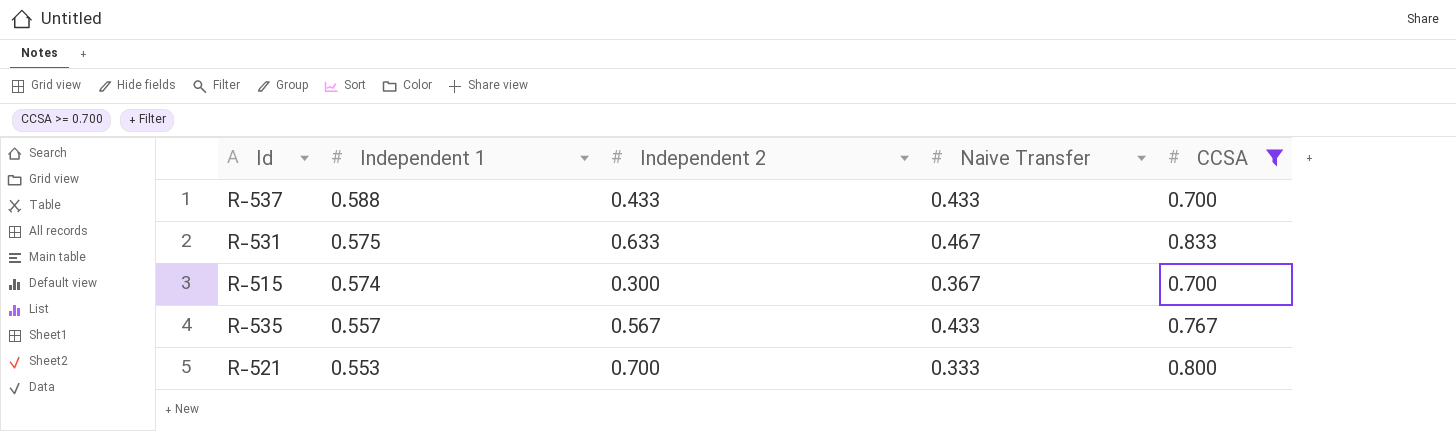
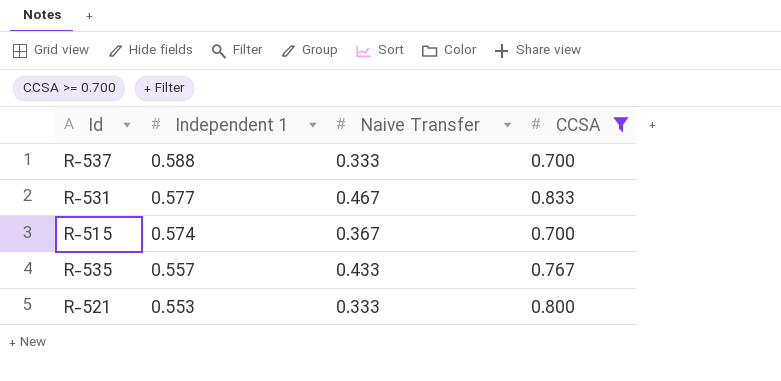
column Independent 2 | position: 3 -> none
R-537 | Naive Transfer: 0.433 -> 0.333
R-531 | Independent 1: 0.575 -> 0.577

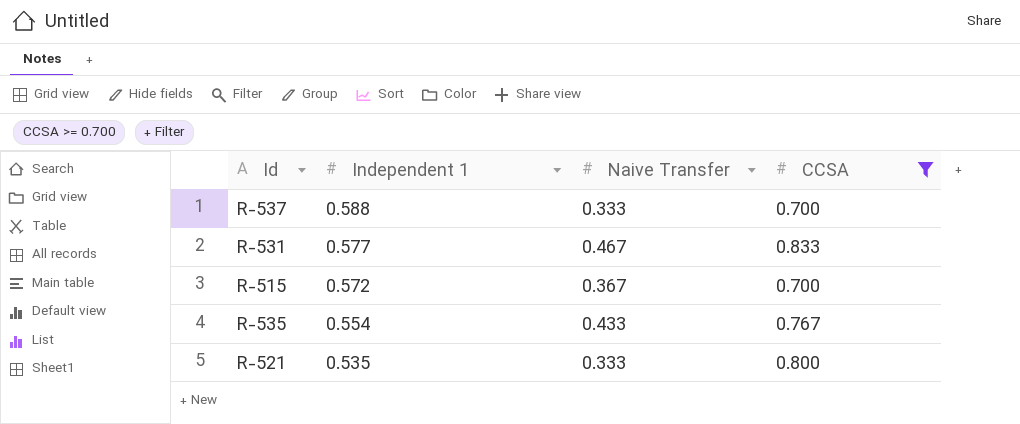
R-515 | Independent 1: 0.574 -> 0.572
R-535 | Independent 1: 0.557 -> 0.554
R-521 | Independent 1: 0.553 -> 0.535

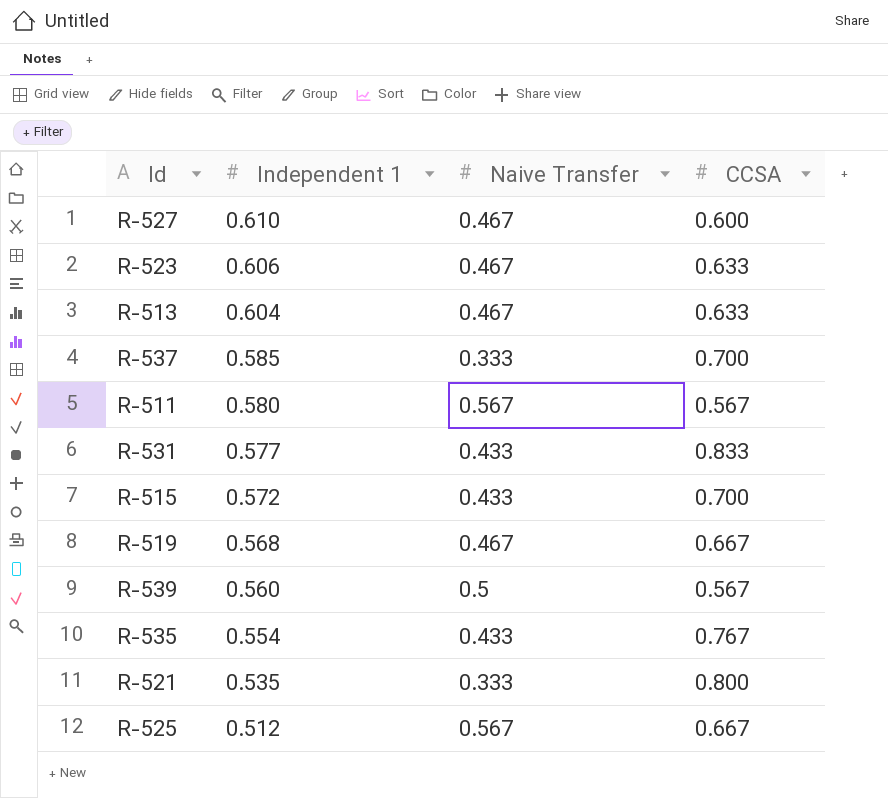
filter: CCSA >= 0.700 -> none
R-537 | Independent 1: 0.588 -> 0.585
R-531 | Naive Transfer: 0.467 -> 0.433
R-515 | Naive Transfer: 0.367 -> 0.433

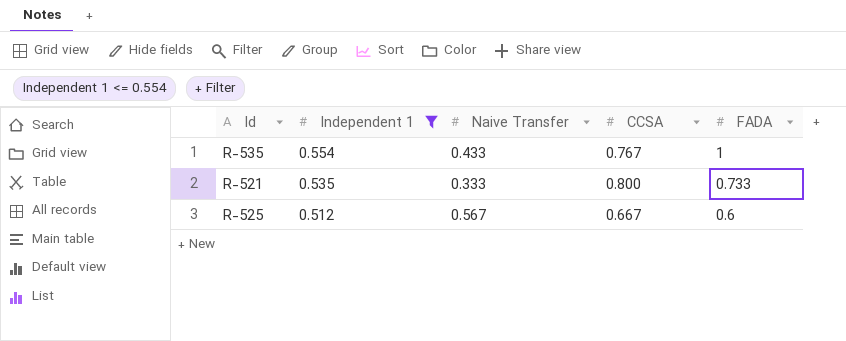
filter: none -> Independent 1 <= 0.554
column FADA | position: none -> 5

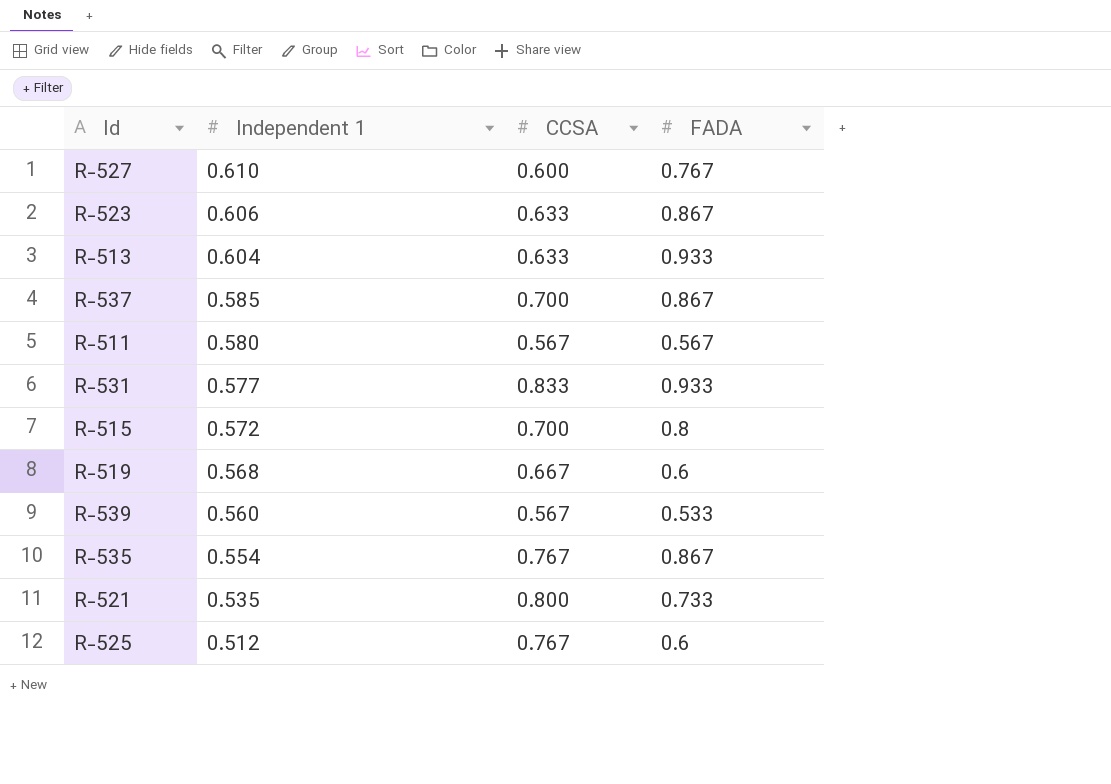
filter: Independent 1 <= 0.554 -> none
column Naive Transfer | position: 3 -> none
R-535 | FADA: 1 -> 0.867
R-525 | CCSA: 0.667 -> 0.767

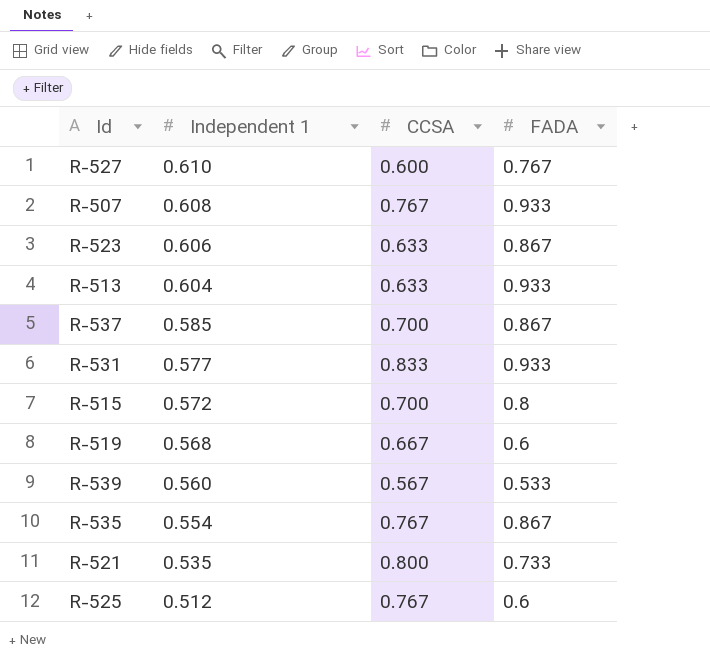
row R-511: 0.580 | 0.567 | 0.567 -> none
row R-507: none -> 0.608 | 0.767 | 0.933

